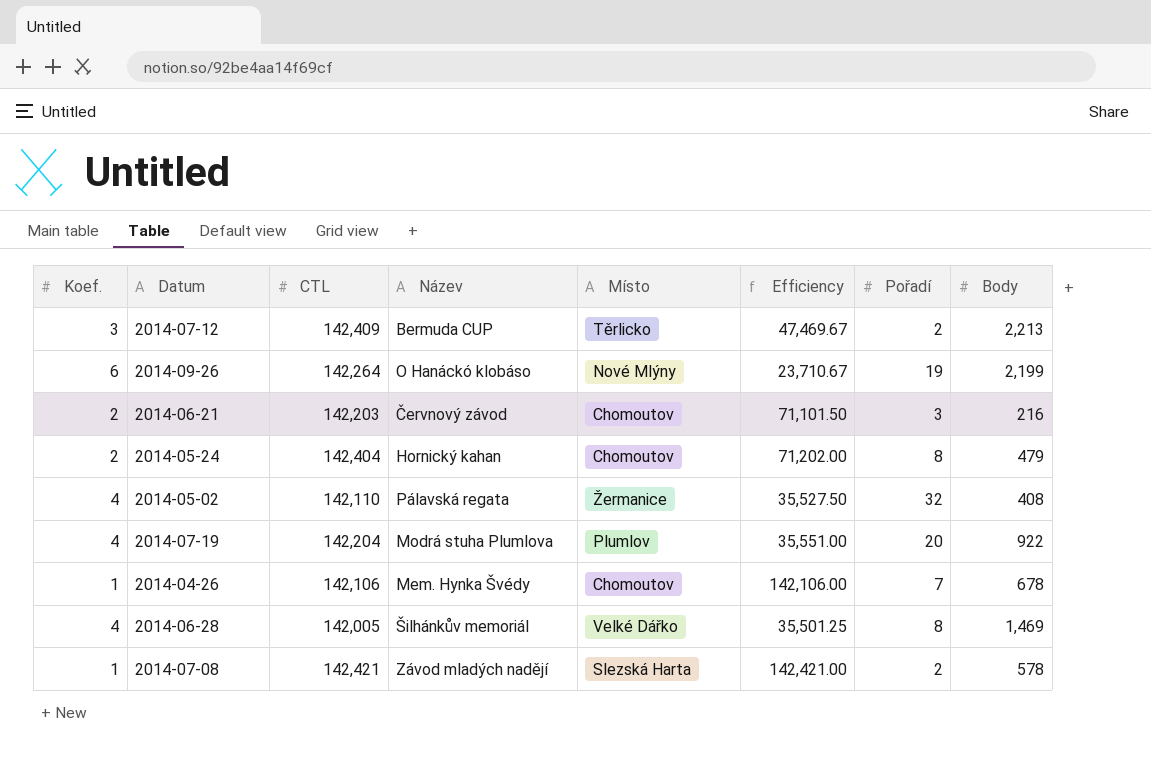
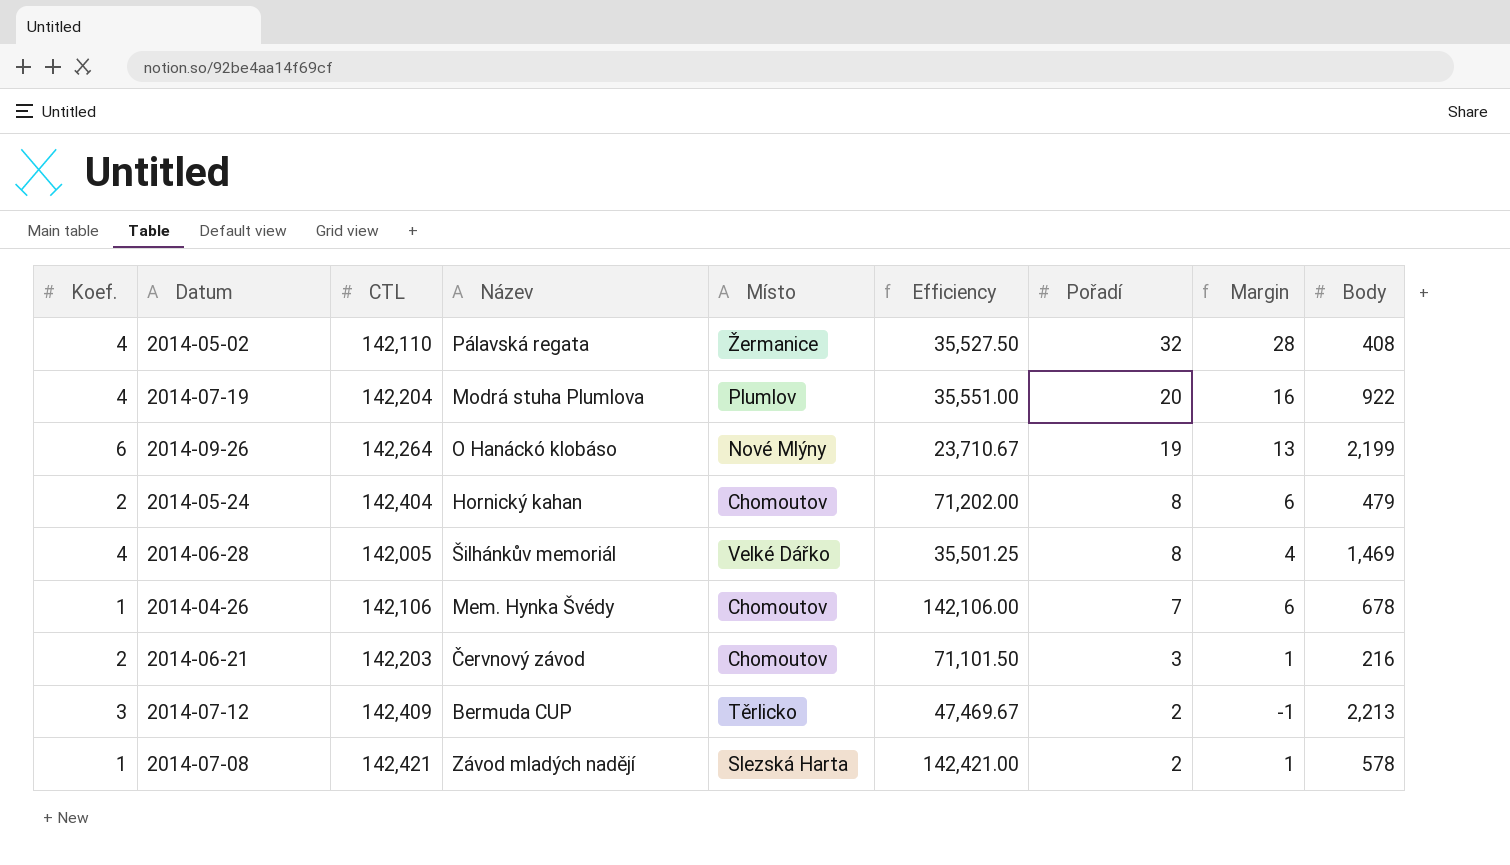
row order: none -> Pořadí descending
column Margin | formula: none -> [Pořadí] - [Koef.]

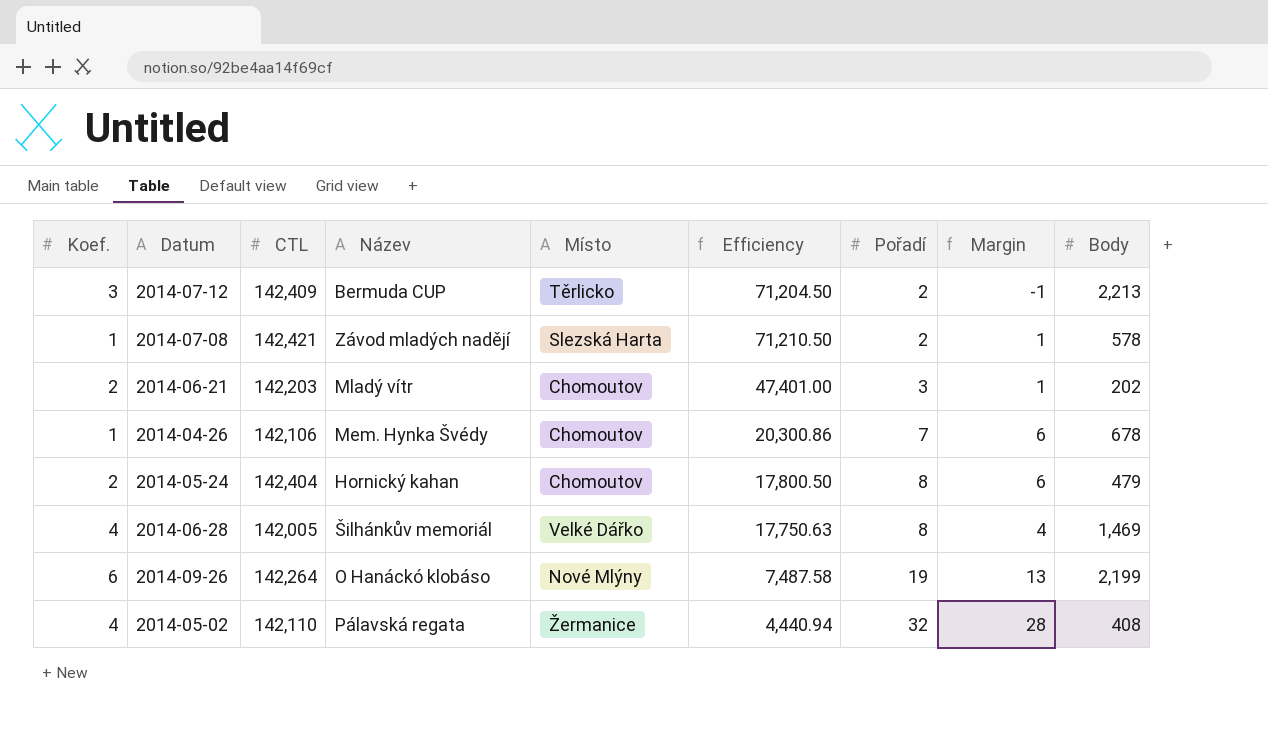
row order: Pořadí descending -> Pořadí ascending
column Efficiency | formula: [CTL] / [Koef.] -> [CTL] / [Pořadí]
row 2014-07-19: 4 | 142,204 | Modrá stuha Plumlova | Plumlov | 35,551.00 | 20 | 16 | 922 -> none
2014-06-21 | Název: Červnový závod -> Mladý vítr
2014-06-21 | Body: 216 -> 202

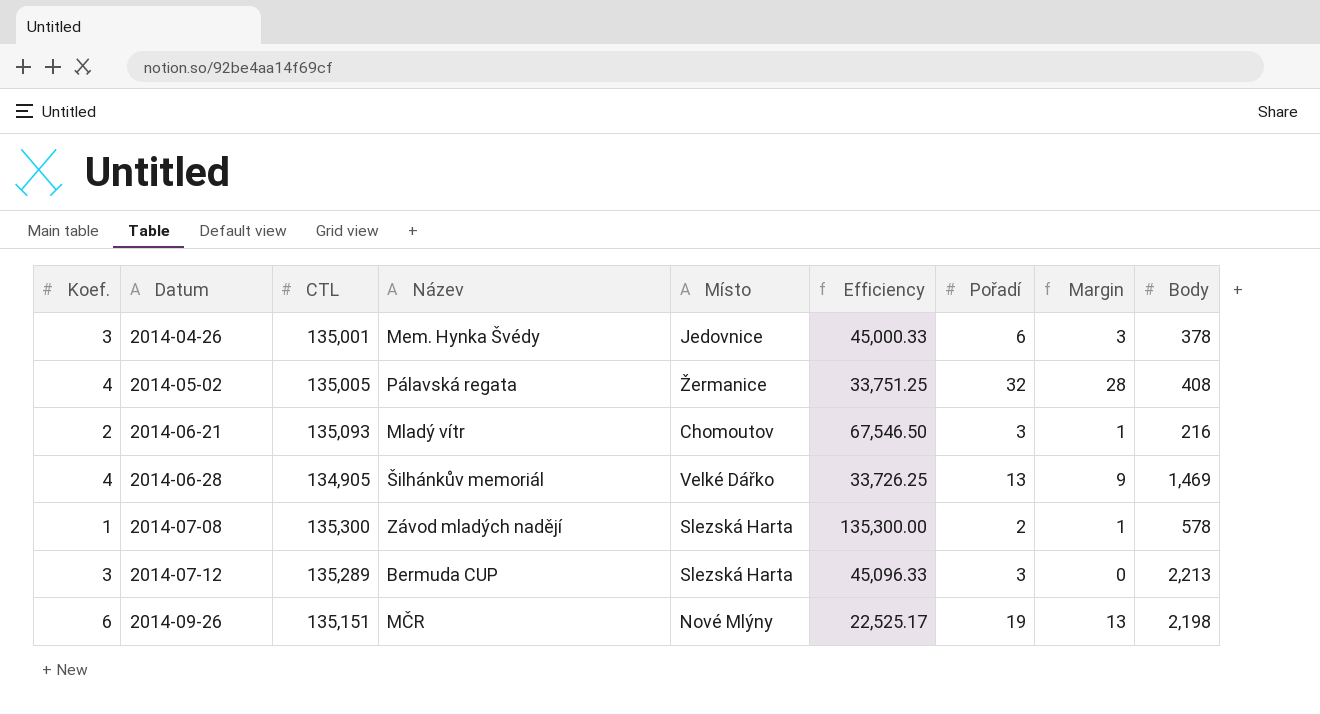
row order: Pořadí ascending -> Datum ascending
column Efficiency | formula: [CTL] / [Pořadí] -> [CTL] / [Koef.]
row 2014-05-24: 2 | 142,404 | Hornický kahan | Chomoutov | 17,800.50 | 8 | 6 | 479 -> none
2014-04-26 | Koef.: 1 -> 3
2014-04-26 | CTL: 142,106 -> 135,001
2014-04-26 | Místo: Chomoutov -> Jedovnice
2014-04-26 | Pořadí: 7 -> 6
2014-04-26 | Margin: 6 -> 3
2014-04-26 | Body: 678 -> 378
2014-05-02 | CTL: 142,110 -> 135,005
2014-06-21 | CTL: 142,203 -> 135,093
2014-06-21 | Body: 202 -> 216
2014-06-28 | CTL: 142,005 -> 134,905
2014-06-28 | Pořadí: 8 -> 13
2014-06-28 | Margin: 4 -> 9
2014-07-08 | CTL: 142,421 -> 135,300
2014-07-12 | CTL: 142,409 -> 135,289
2014-07-12 | Místo: Těrlicko -> Slezská Harta
2014-07-12 | Pořadí: 2 -> 3
2014-07-12 | Margin: -1 -> 0
2014-09-26 | CTL: 142,264 -> 135,151
2014-09-26 | Název: O Hanáckó klobáso -> MČR
2014-09-26 | Body: 2,199 -> 2,198

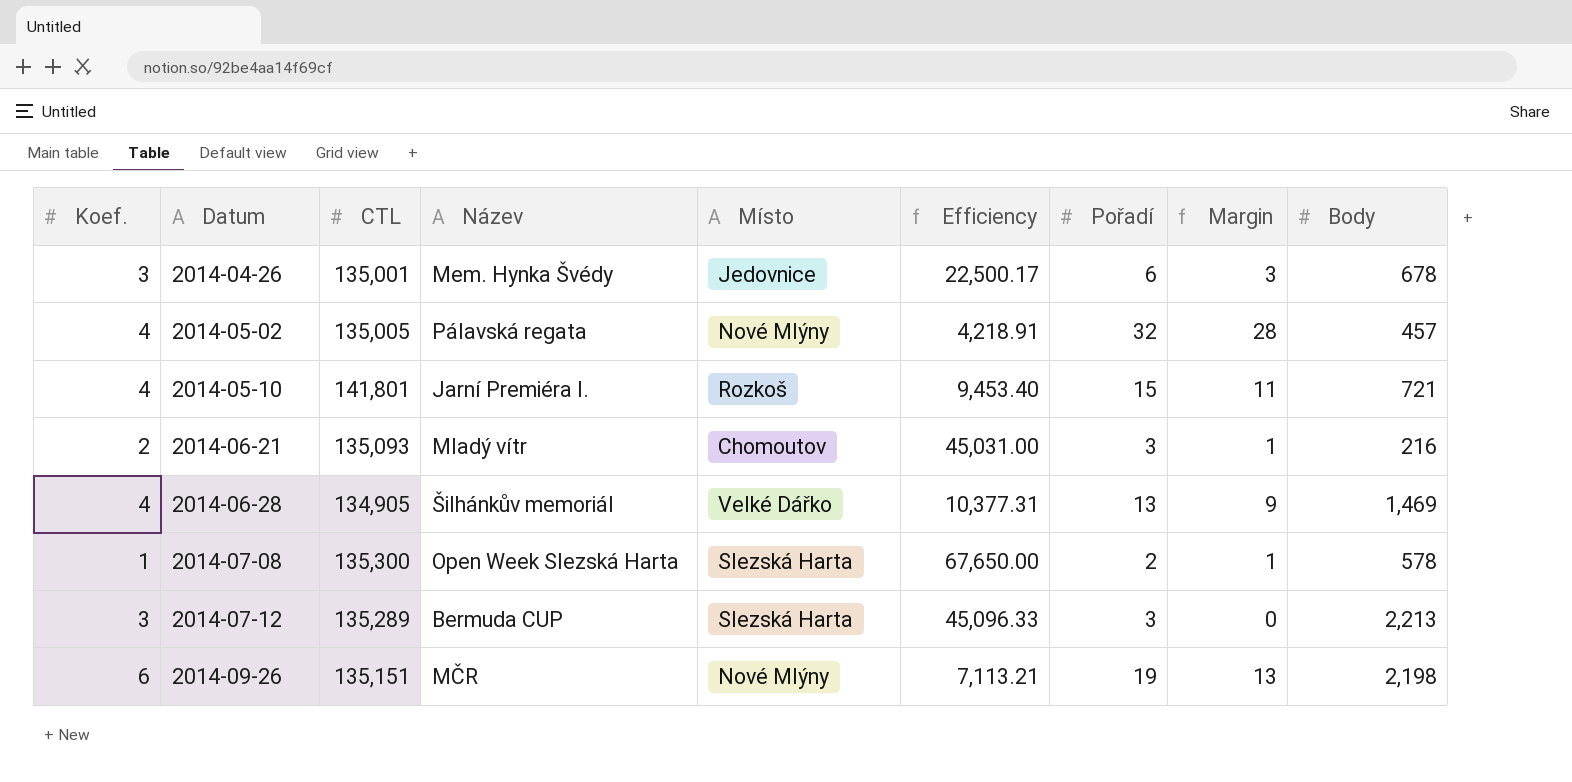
column Efficiency | formula: [CTL] / [Koef.] -> [CTL] / [Pořadí]
2014-04-26 | Body: 378 -> 678
2014-05-02 | Místo: Žermanice -> Nové Mlýny
2014-05-02 | Body: 408 -> 457
row 2014-05-10: none -> 4 | 141,801 | Jarní Premiéra I. | Rozkoš | 9,453.40 | 15 | 11 | 721
2014-07-08 | Název: Závod mladých nadějí -> Open Week Slezská Harta

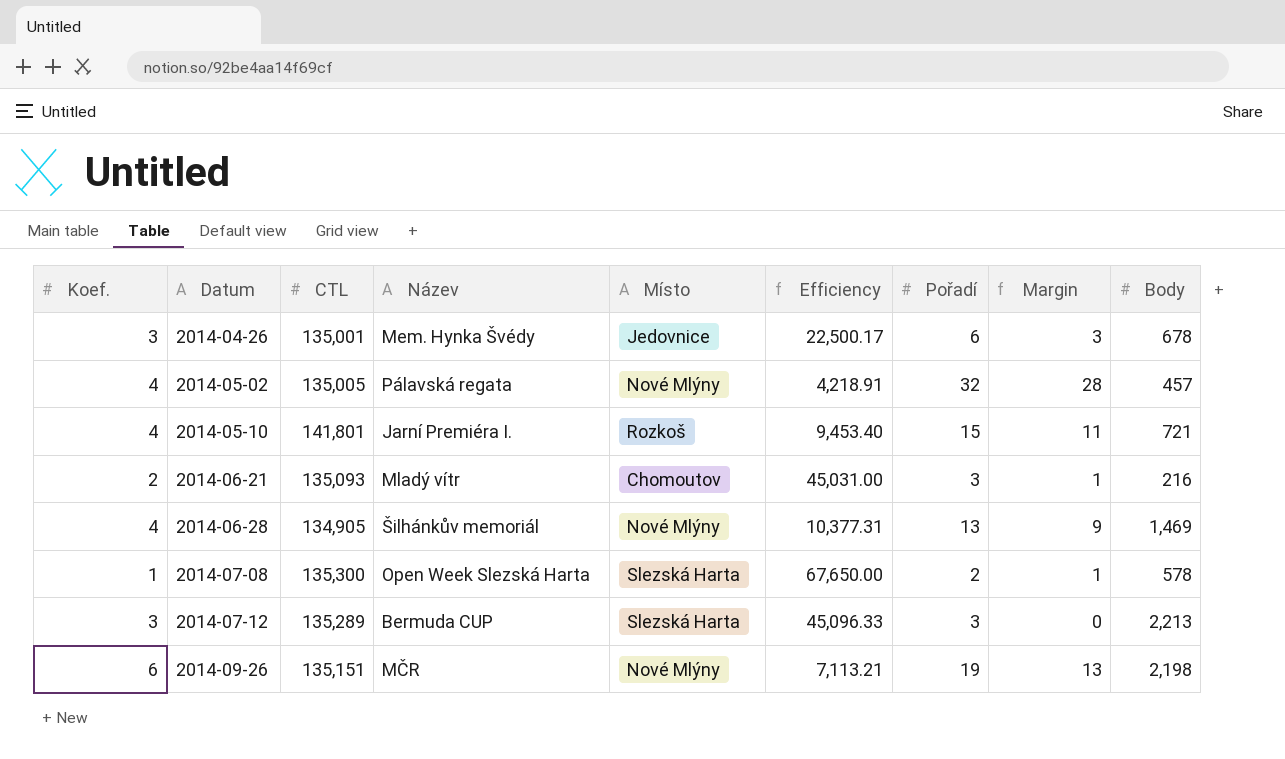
2014-06-28 | Místo: Velké Dářko -> Nové Mlýny

